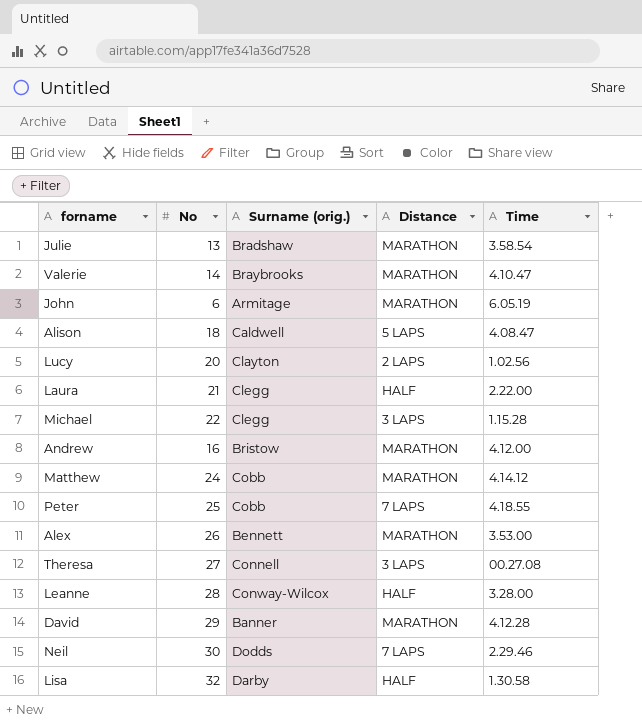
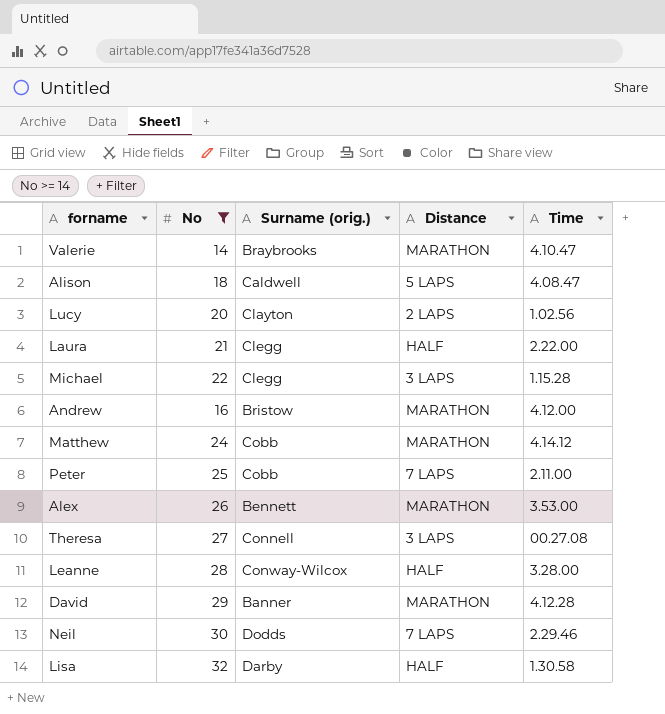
filter: none -> No >= 14
Peter | Time: 4.18.55 -> 2.11.00

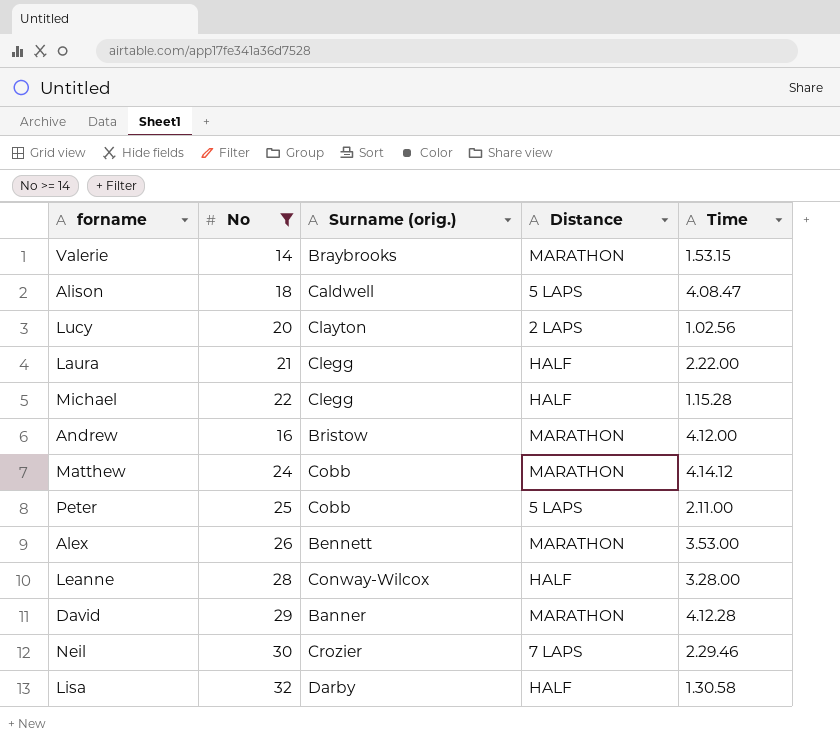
row Theresa: 27 | Connell | 3 LAPS | 00.27.08 -> none
Valerie | Time: 4.10.47 -> 1.53.15
Michael | Distance: 3 LAPS -> HALF
Peter | Distance: 7 LAPS -> 5 LAPS
Neil | Surname (orig.): Dodds -> Crozier

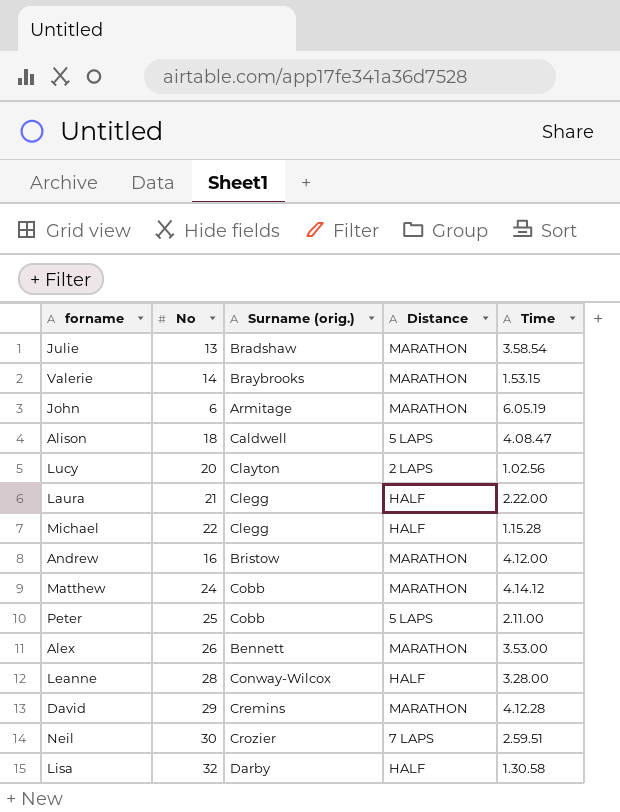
filter: No >= 14 -> none
David | Surname (orig.): Banner -> Cremins
Neil | Time: 2.29.46 -> 2.59.51

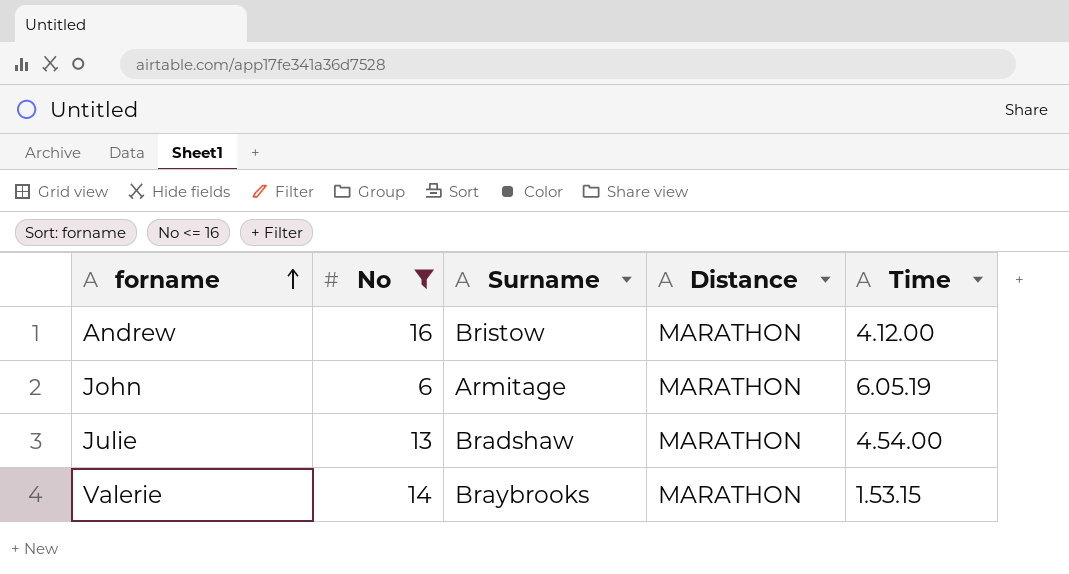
filter: none -> No <= 16
row order: none -> forname ascending
column name: Surname (orig.) -> Surname
Julie | Time: 3.58.54 -> 4.54.00

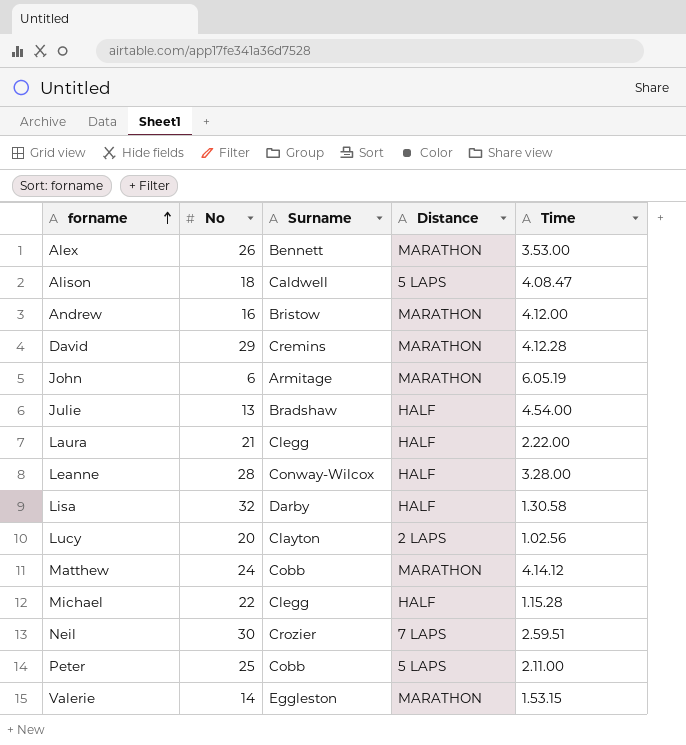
filter: No <= 16 -> none
Julie | Distance: MARATHON -> HALF
Valerie | Surname: Braybrooks -> Eggleston

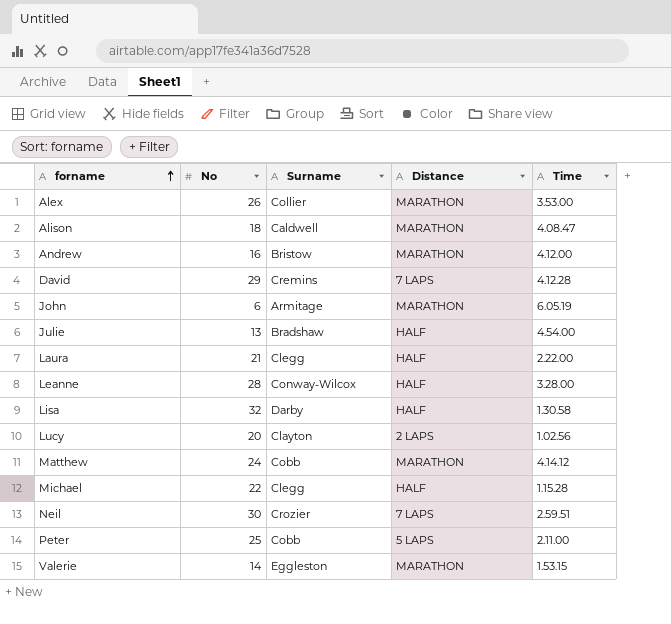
Alex | Surname: Bennett -> Collier
Alison | Distance: 5 LAPS -> MARATHON
David | Distance: MARATHON -> 7 LAPS

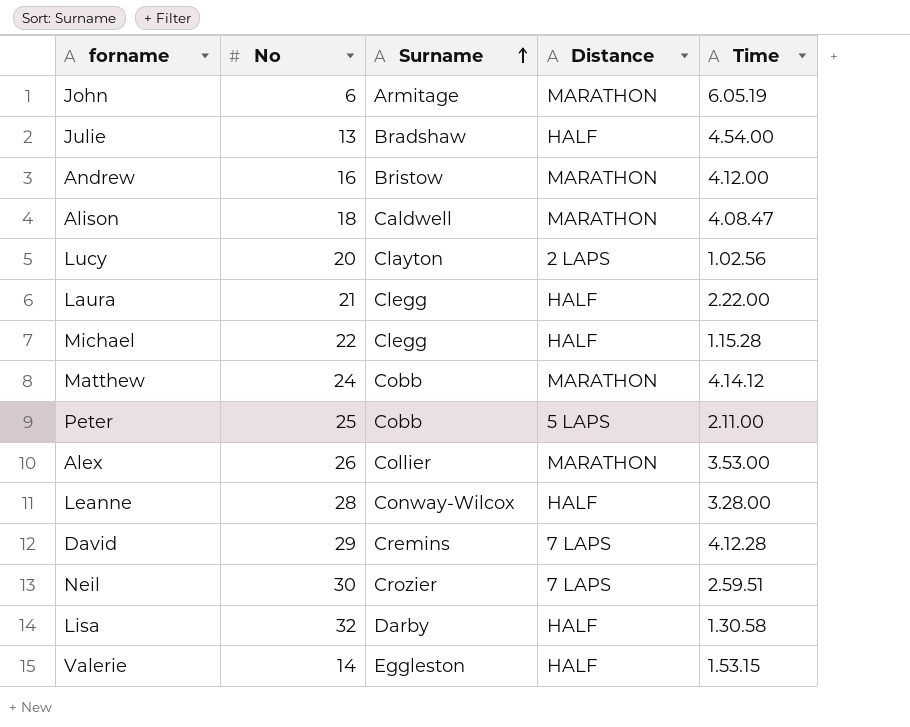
row order: forname ascending -> Surname ascending
Valerie | Distance: MARATHON -> HALF

